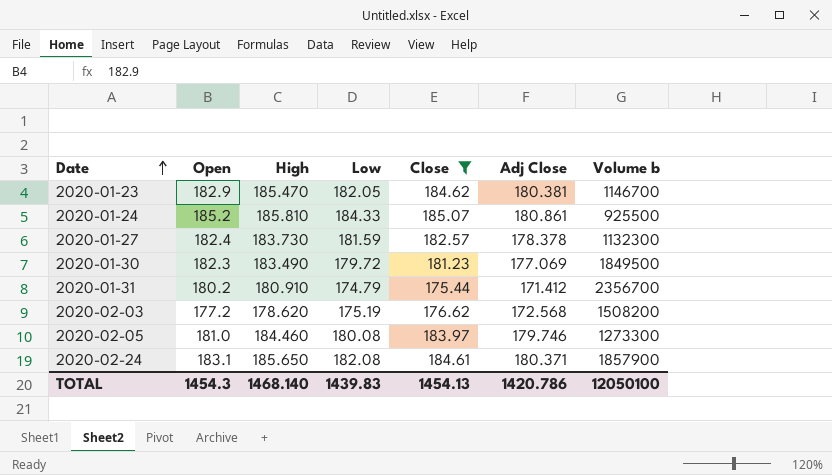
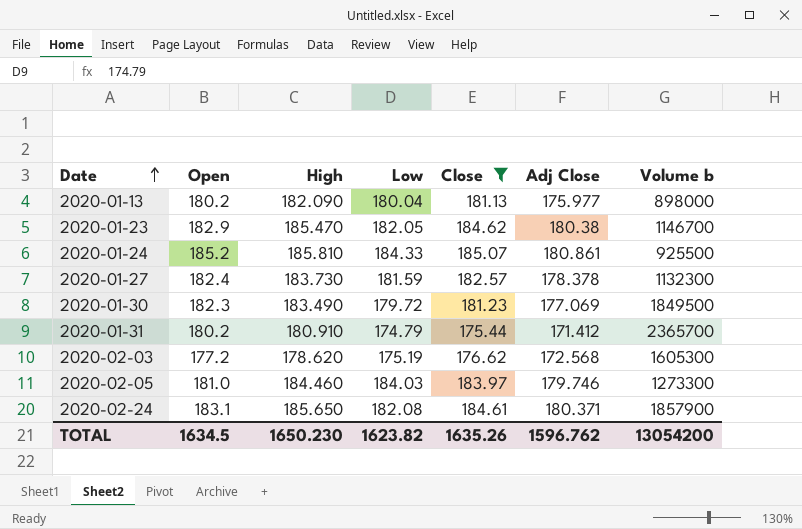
row 2020-01-13: none -> 180.2 | 182.090 | 180.04 | 181.13 | 175.977 | 898000
2020-01-23 | Adj Close: 180.381 -> 180.38
2020-01-31 | Volume b: 2356700 -> 2365700
2020-02-03 | Volume b: 1508200 -> 1605300
2020-02-05 | Low: 180.08 -> 184.03
TOTAL | Open: 1454.3 -> 1634.5
TOTAL | High: 1468.140 -> 1650.230
TOTAL | Low: 1439.83 -> 1623.82
TOTAL | Close: 1454.13 -> 1635.26
TOTAL | Adj Close: 1420.786 -> 1596.762
TOTAL | Volume b: 12050100 -> 13054200

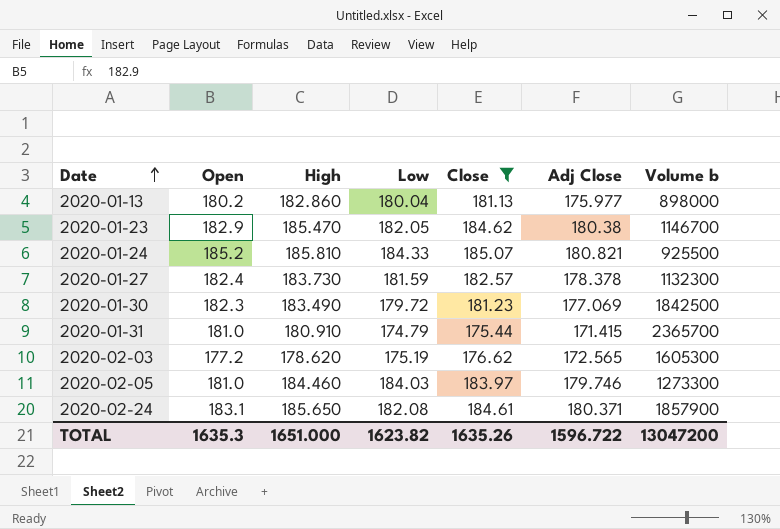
2020-01-13 | High: 182.090 -> 182.860
2020-01-24 | Adj Close: 180.861 -> 180.821
2020-01-30 | Volume b: 1849500 -> 1842500
2020-01-31 | Open: 180.2 -> 181.0
2020-01-31 | Adj Close: 171.412 -> 171.415
2020-02-03 | Adj Close: 172.568 -> 172.565
TOTAL | Open: 1634.5 -> 1635.3
TOTAL | High: 1650.230 -> 1651.000
TOTAL | Adj Close: 1596.762 -> 1596.722
TOTAL | Volume b: 13054200 -> 13047200

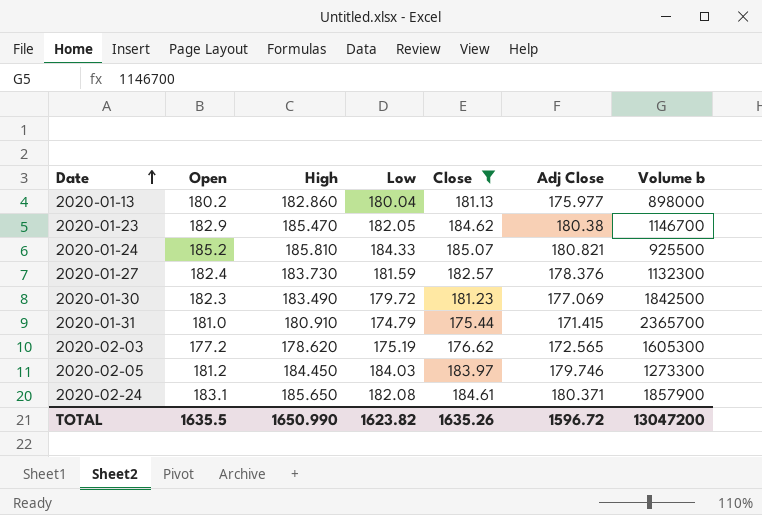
2020-01-27 | Adj Close: 178.378 -> 178.376
2020-02-05 | Open: 181.0 -> 181.2
2020-02-05 | High: 184.460 -> 184.450
TOTAL | Open: 1635.3 -> 1635.5
TOTAL | High: 1651.000 -> 1650.990
TOTAL | Adj Close: 1596.722 -> 1596.72

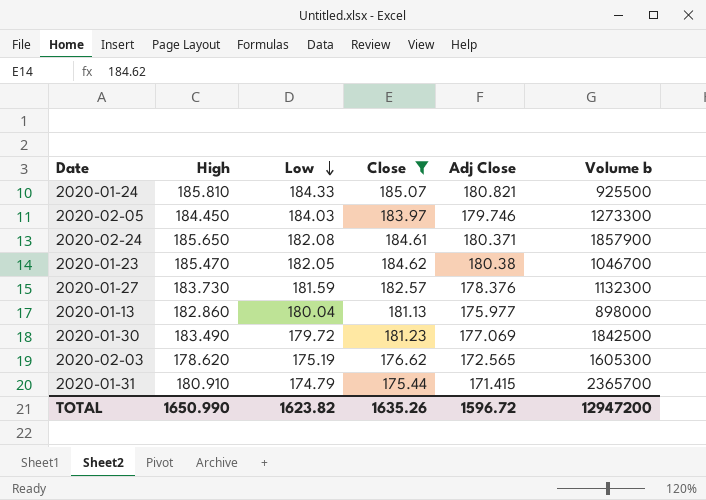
row order: Date ascending -> Low descending
column Open | position: 2 -> none
2020-01-23 | Volume b: 1146700 -> 1046700
TOTAL | Volume b: 13047200 -> 12947200

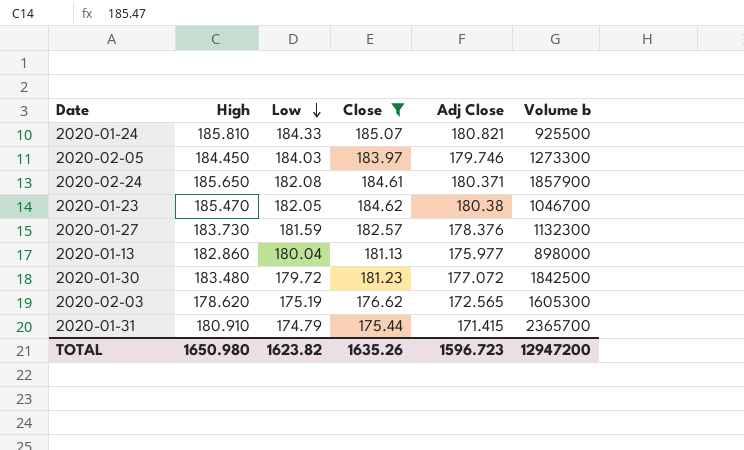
2020-01-30 | High: 183.490 -> 183.480
2020-01-30 | Adj Close: 177.069 -> 177.072
TOTAL | High: 1650.990 -> 1650.980
TOTAL | Adj Close: 1596.72 -> 1596.723

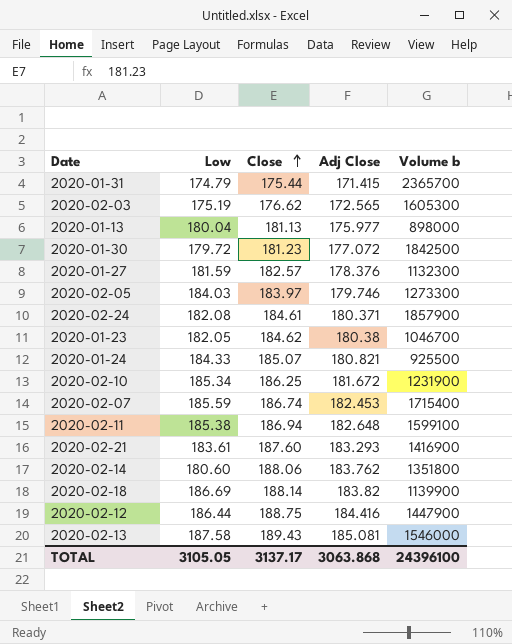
filter: Close <= 185.07 -> none
row order: Low descending -> Close ascending
column High | position: 2 -> none
TOTAL | Low: 1623.82 -> 3105.05
TOTAL | Close: 1635.26 -> 3137.17
TOTAL | Adj Close: 1596.723 -> 3063.868
TOTAL | Volume b: 12947200 -> 24396100

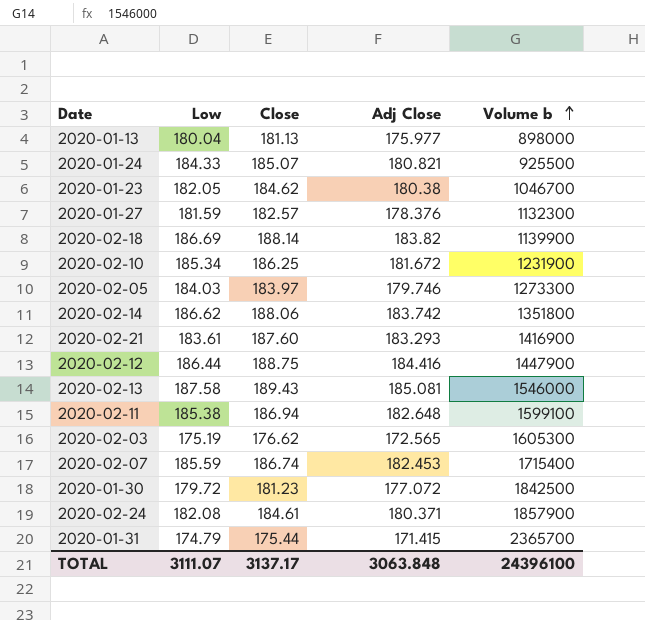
row order: Close ascending -> Volume b ascending
2020-02-14 | Low: 180.60 -> 186.62
2020-02-14 | Adj Close: 183.762 -> 183.742
TOTAL | Low: 3105.05 -> 3111.07
TOTAL | Adj Close: 3063.868 -> 3063.848

